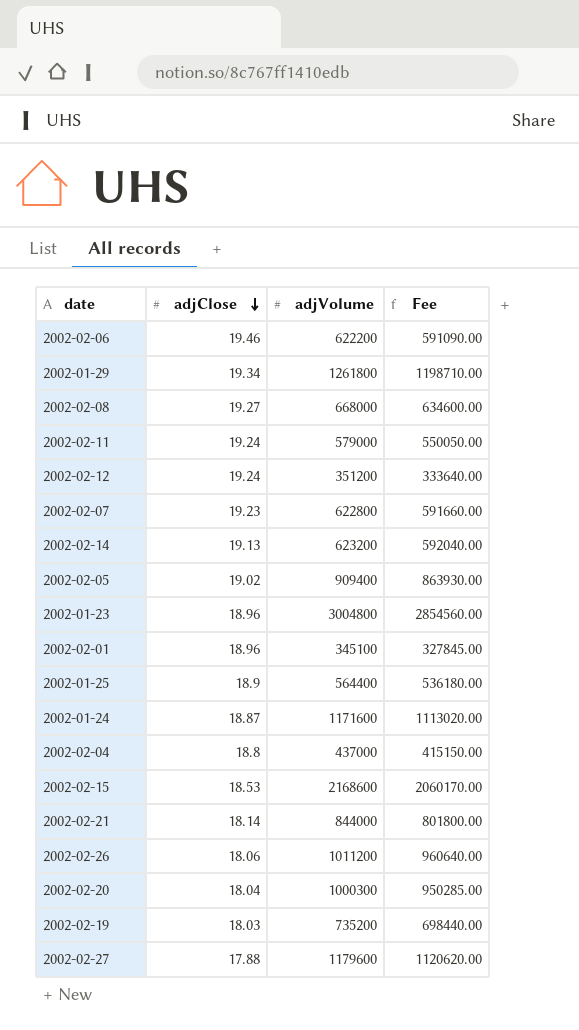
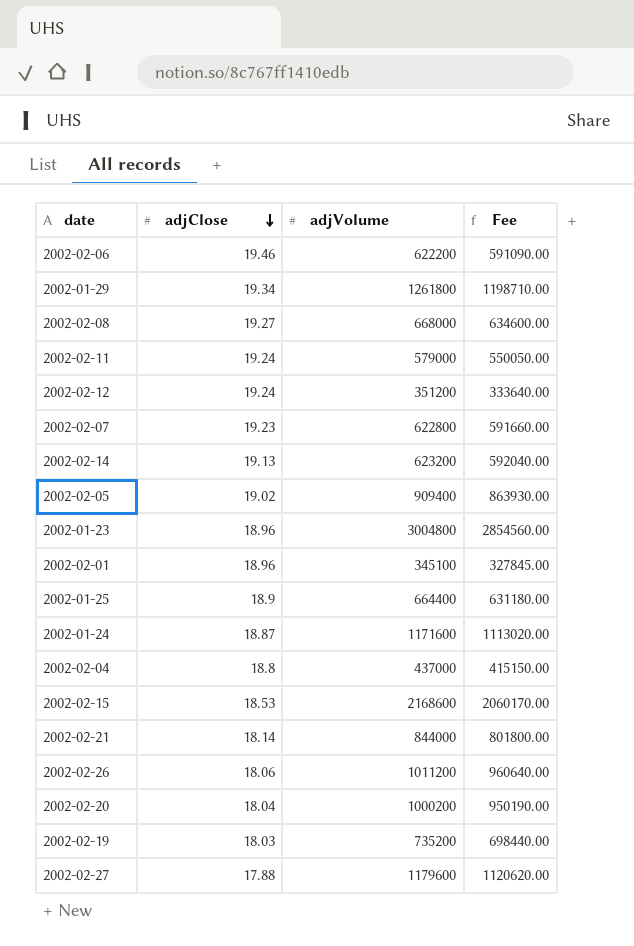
2002-01-25 | adjVolume: 564400 -> 664400
2002-01-25 | Fee: 536180.00 -> 631180.00
2002-02-20 | adjVolume: 1000300 -> 1000200
2002-02-20 | Fee: 950285.00 -> 950190.00

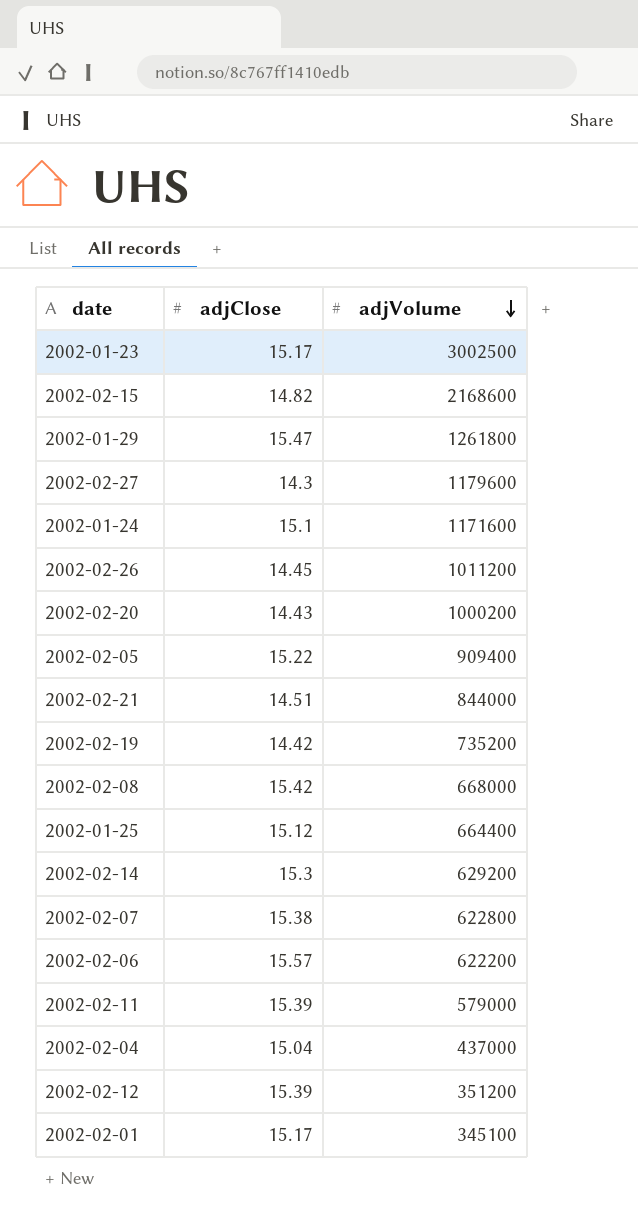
row order: adjClose descending -> adjVolume descending
column Fee | formula: [adjVolume] * 0.95 -> none
2002-01-23 | adjClose: 18.96 -> 15.17
2002-01-23 | adjVolume: 3004800 -> 3002500
2002-02-15 | adjClose: 18.53 -> 14.82
2002-01-29 | adjClose: 19.34 -> 15.47
2002-02-27 | adjClose: 17.88 -> 14.3
2002-01-24 | adjClose: 18.87 -> 15.1
2002-02-26 | adjClose: 18.06 -> 14.45
2002-02-20 | adjClose: 18.04 -> 14.43
2002-02-05 | adjClose: 19.02 -> 15.22
2002-02-21 | adjClose: 18.14 -> 14.51
2002-02-19 | adjClose: 18.03 -> 14.42
2002-02-08 | adjClose: 19.27 -> 15.42
2002-01-25 | adjClose: 18.9 -> 15.12
2002-02-14 | adjClose: 19.13 -> 15.3
2002-02-14 | adjVolume: 623200 -> 629200
2002-02-07 | adjClose: 19.23 -> 15.38
2002-02-06 | adjClose: 19.46 -> 15.57
2002-02-11 | adjClose: 19.24 -> 15.39
2002-02-04 | adjClose: 18.8 -> 15.04
2002-02-12 | adjClose: 19.24 -> 15.39
2002-02-01 | adjClose: 18.96 -> 15.17

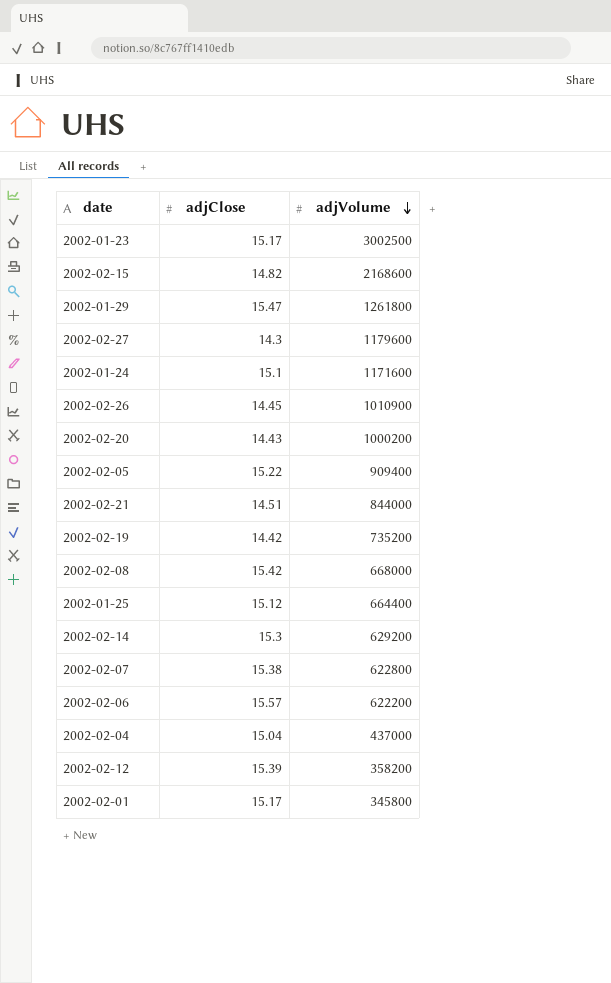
row 2002-02-11: 15.39 | 579000 -> none
2002-02-26 | adjVolume: 1011200 -> 1010900
2002-02-12 | adjVolume: 351200 -> 358200
2002-02-01 | adjVolume: 345100 -> 345800

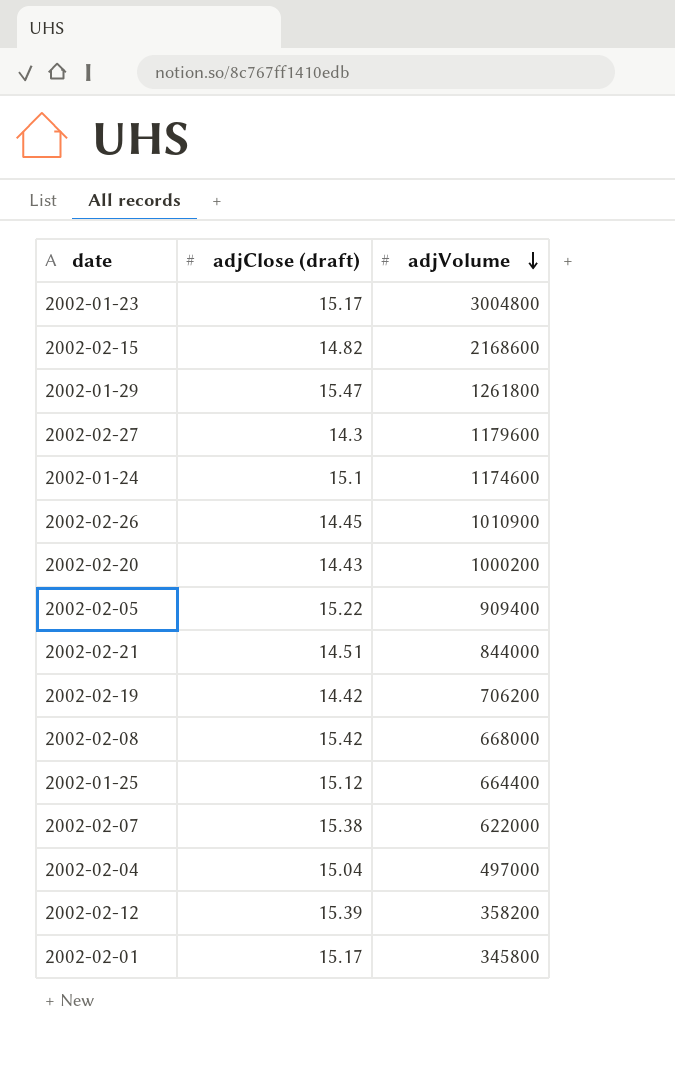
column name: adjClose -> adjClose (draft)
row 2002-02-14: 15.3 | 629200 -> none
row 2002-02-06: 15.57 | 622200 -> none
2002-01-23 | adjVolume: 3002500 -> 3004800
2002-01-24 | adjVolume: 1171600 -> 1174600
2002-02-19 | adjVolume: 735200 -> 706200
2002-02-07 | adjVolume: 622800 -> 622000
2002-02-04 | adjVolume: 437000 -> 497000

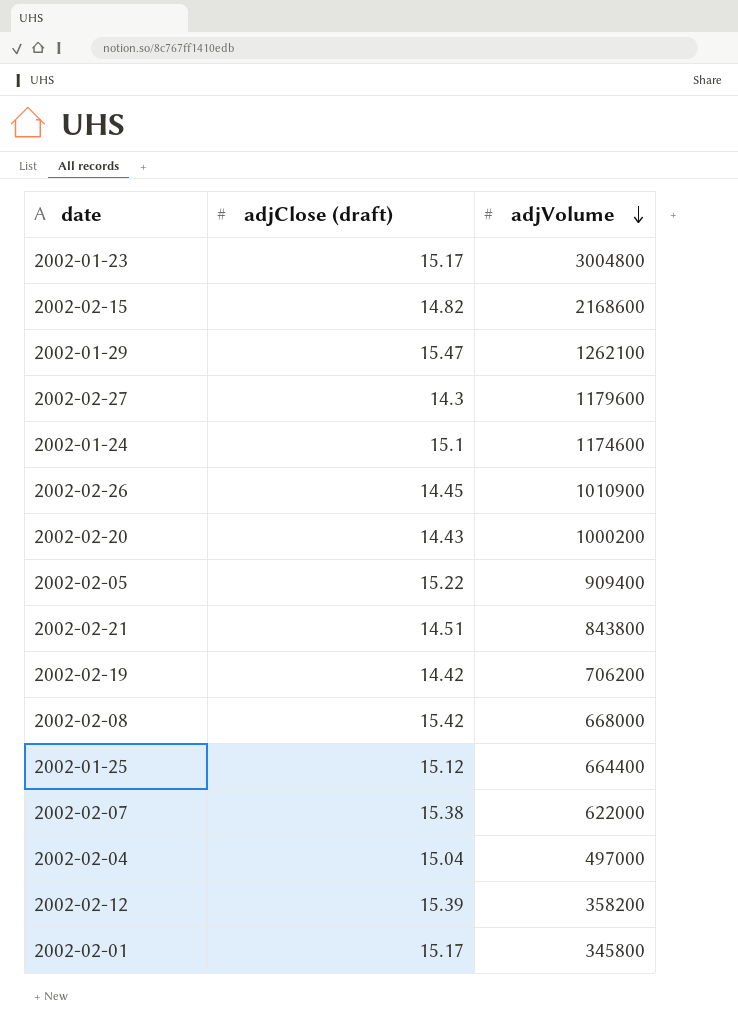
2002-01-29 | adjVolume: 1261800 -> 1262100
2002-02-21 | adjVolume: 844000 -> 843800

